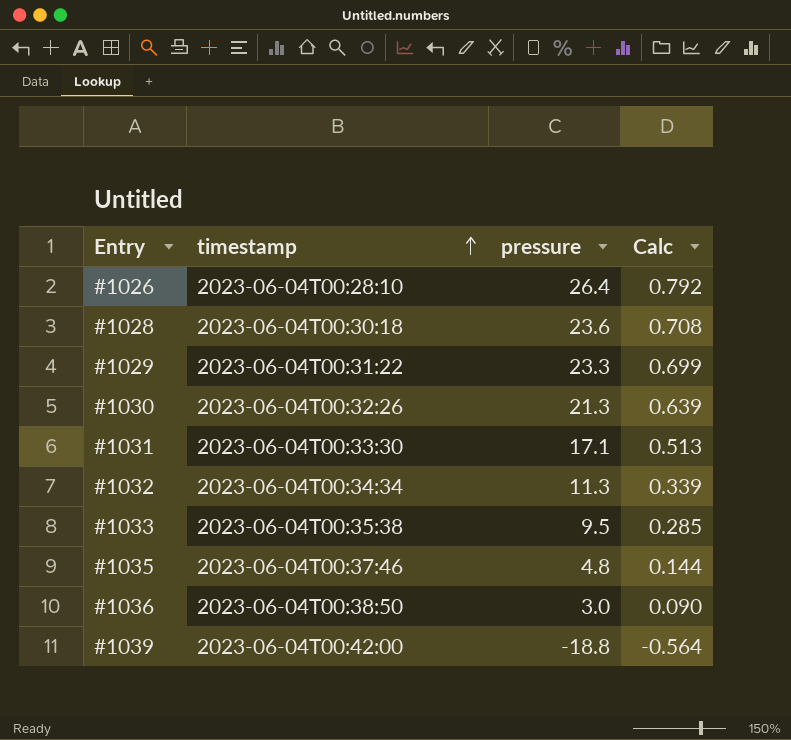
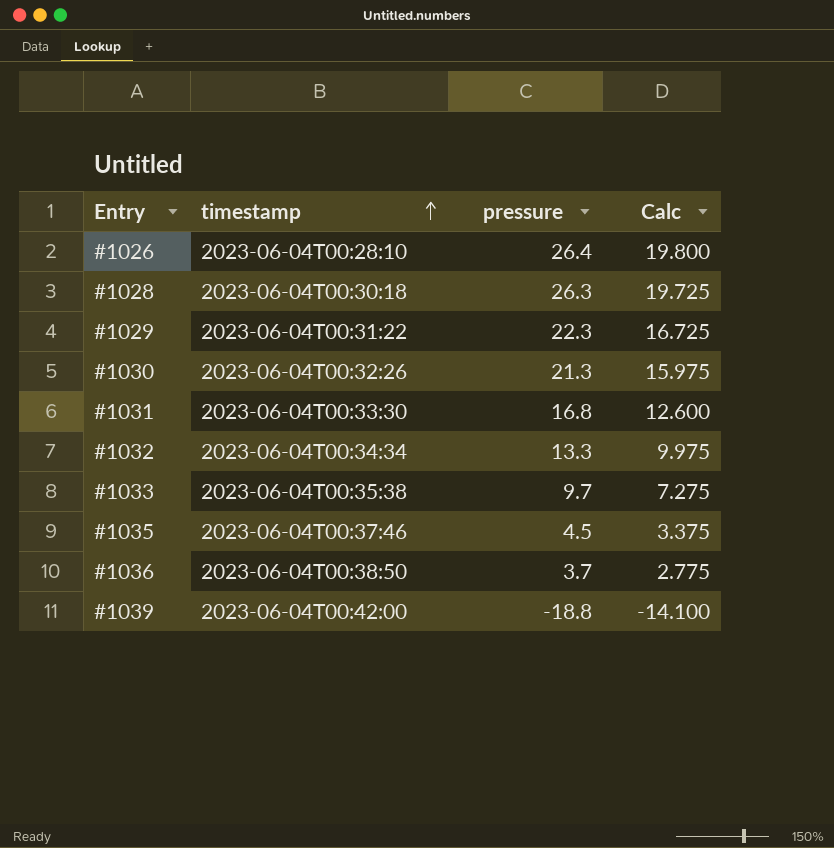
column Calc | formula: [pressure] * 0.03 -> [pressure] * 0.75
#1028 | pressure: 23.6 -> 26.3
#1029 | pressure: 23.3 -> 22.3
#1031 | pressure: 17.1 -> 16.8
#1032 | pressure: 11.3 -> 13.3
#1033 | pressure: 9.5 -> 9.7
#1035 | pressure: 4.8 -> 4.5
#1036 | pressure: 3.0 -> 3.7

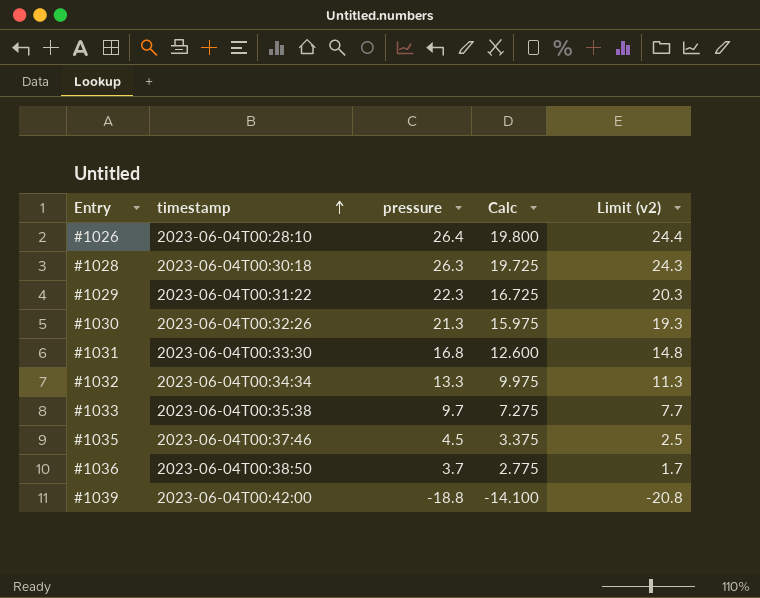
column Limit (v2) | formula: none -> [pressure] - 2

